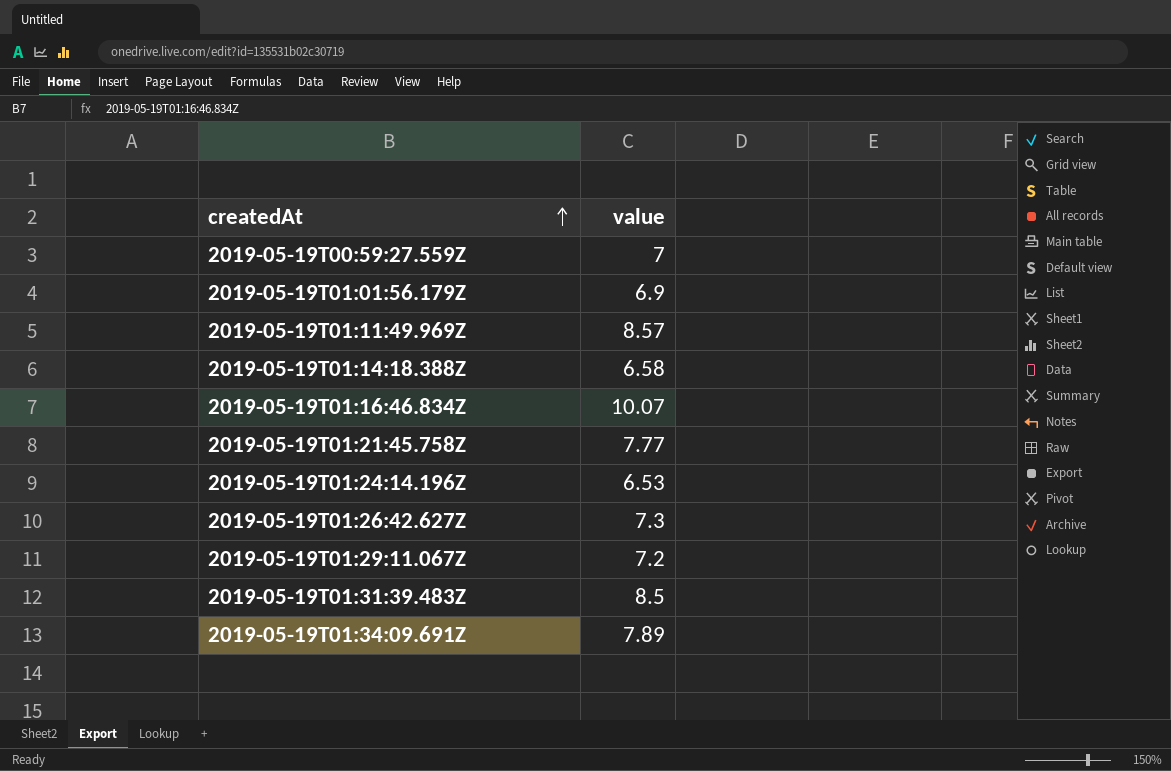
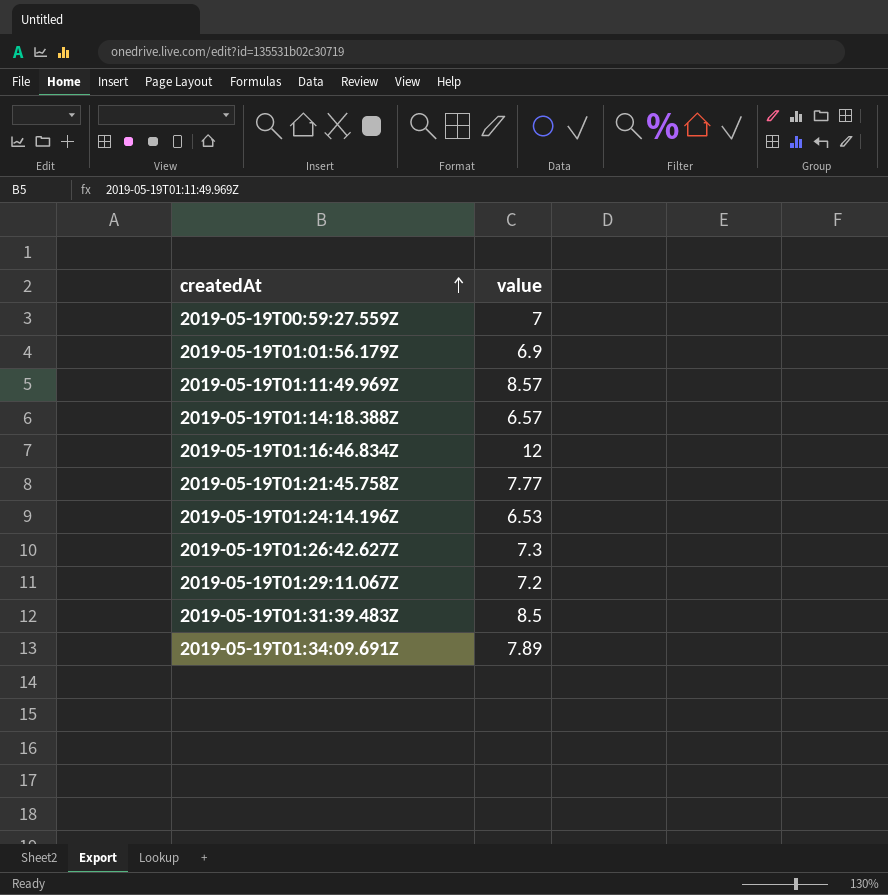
2019-05-19T01:14:18.388Z | value: 6.58 -> 6.57
2019-05-19T01:16:46.834Z | value: 10.07 -> 12

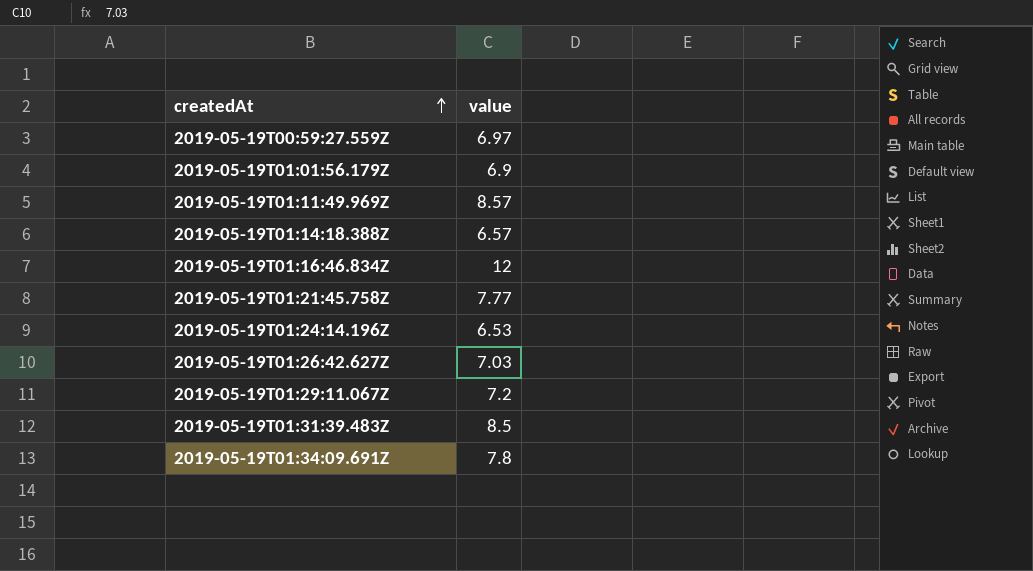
2019-05-19T00:59:27.559Z | value: 7 -> 6.97
2019-05-19T01:26:42.627Z | value: 7.3 -> 7.03
2019-05-19T01:34:09.691Z | value: 7.89 -> 7.8

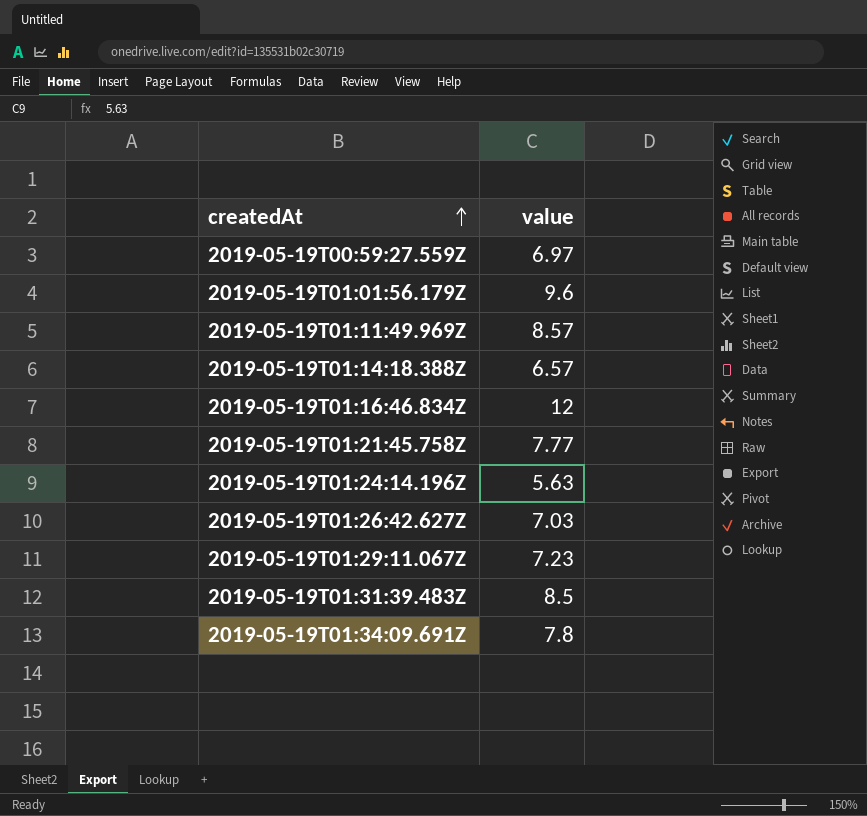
2019-05-19T01:01:56.179Z | value: 6.9 -> 9.6
2019-05-19T01:24:14.196Z | value: 6.53 -> 5.63
2019-05-19T01:29:11.067Z | value: 7.2 -> 7.23

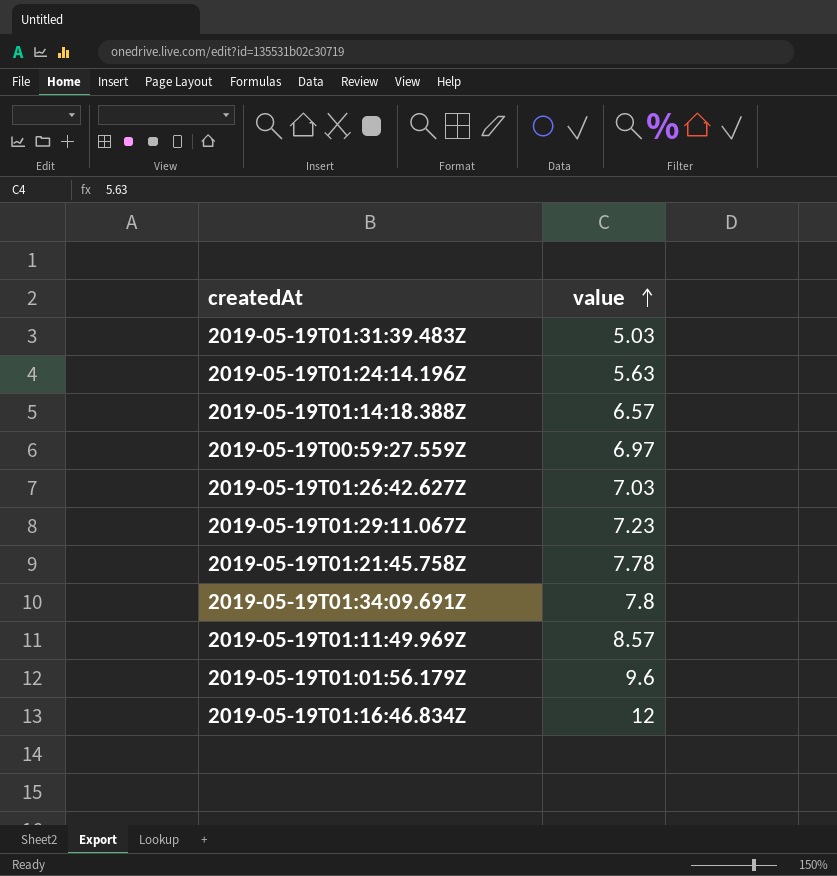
row order: createdAt ascending -> value ascending
2019-05-19T01:31:39.483Z | value: 8.5 -> 5.03
2019-05-19T01:21:45.758Z | value: 7.77 -> 7.78

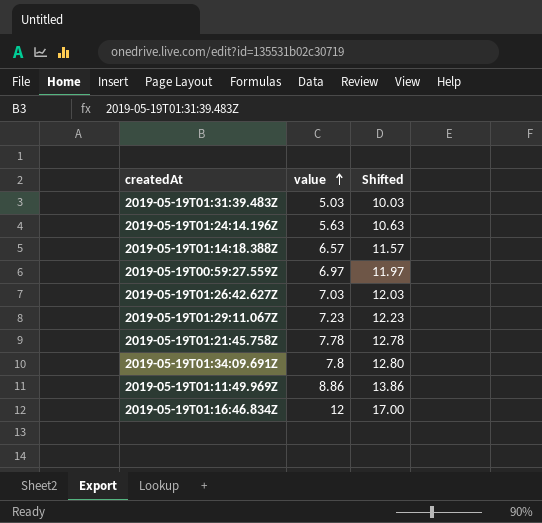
column Shifted | formula: none -> [value] + 5
row 2019-05-19T01:01:56.179Z: 9.6 -> none
2019-05-19T01:11:49.969Z | value: 8.57 -> 8.86

